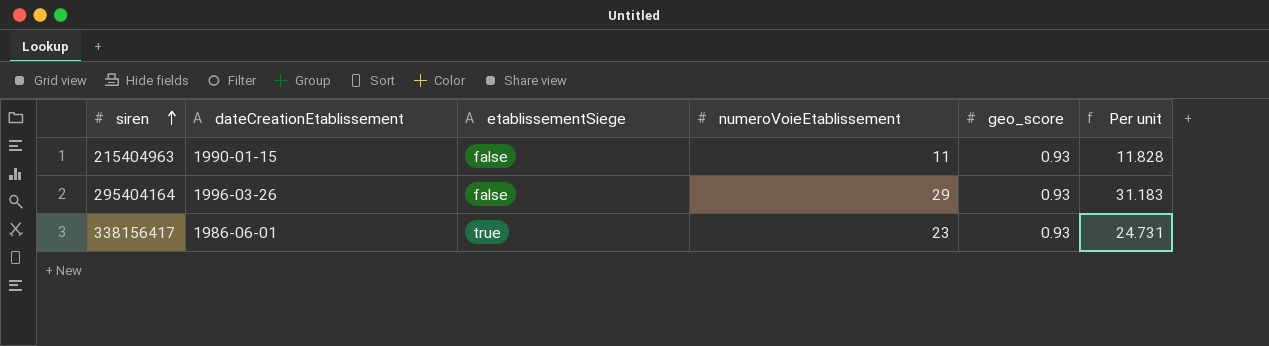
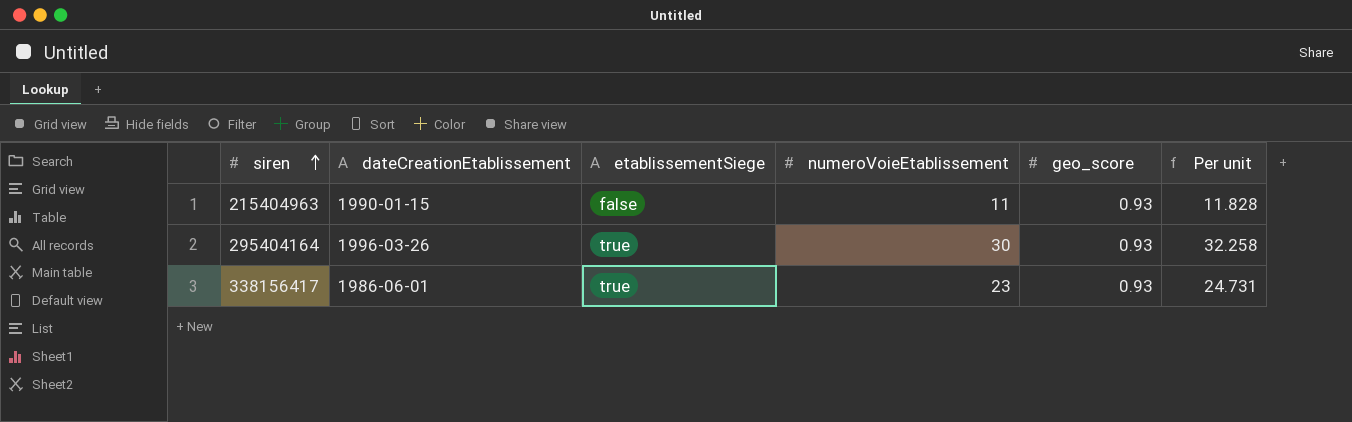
295404164 | etablissementSiege: false -> true
295404164 | numeroVoieEtablissement: 29 -> 30
295404164 | Per unit: 31.183 -> 32.258

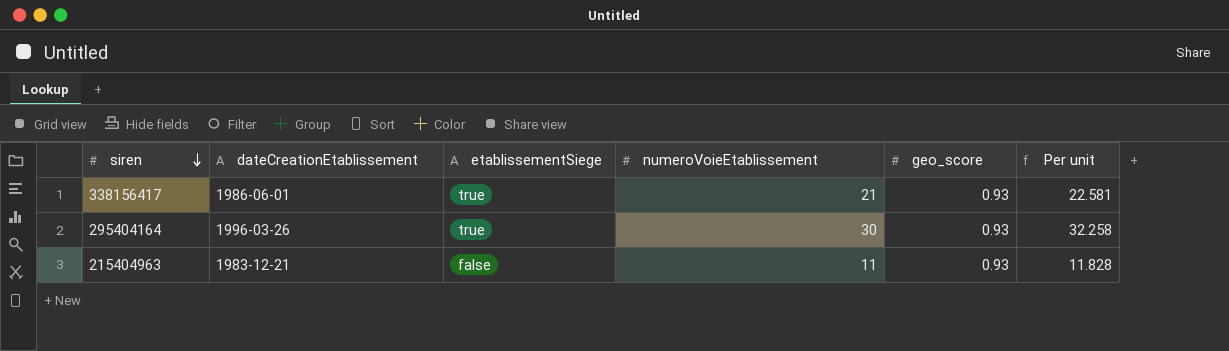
row order: siren ascending -> siren descending
338156417 | numeroVoieEtablissement: 23 -> 21
338156417 | Per unit: 24.731 -> 22.581
215404963 | dateCreationEtablissement: 1990-01-15 -> 1983-12-21

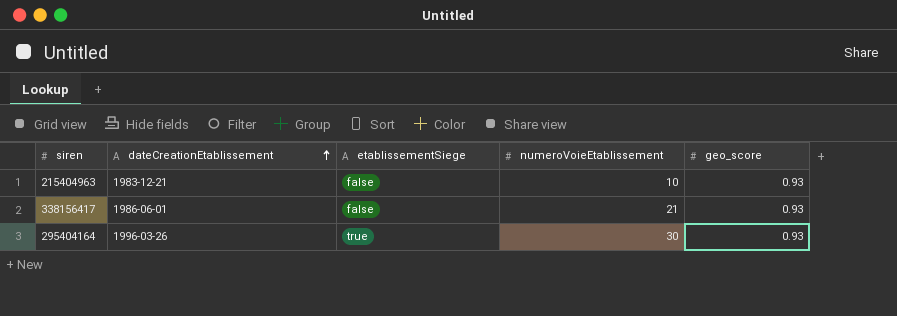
row order: siren descending -> dateCreationEtablissement ascending
column Per unit | formula: [numeroVoieEtablissement] / [geo_score] -> none
215404963 | numeroVoieEtablissement: 11 -> 10
338156417 | etablissementSiege: true -> false

